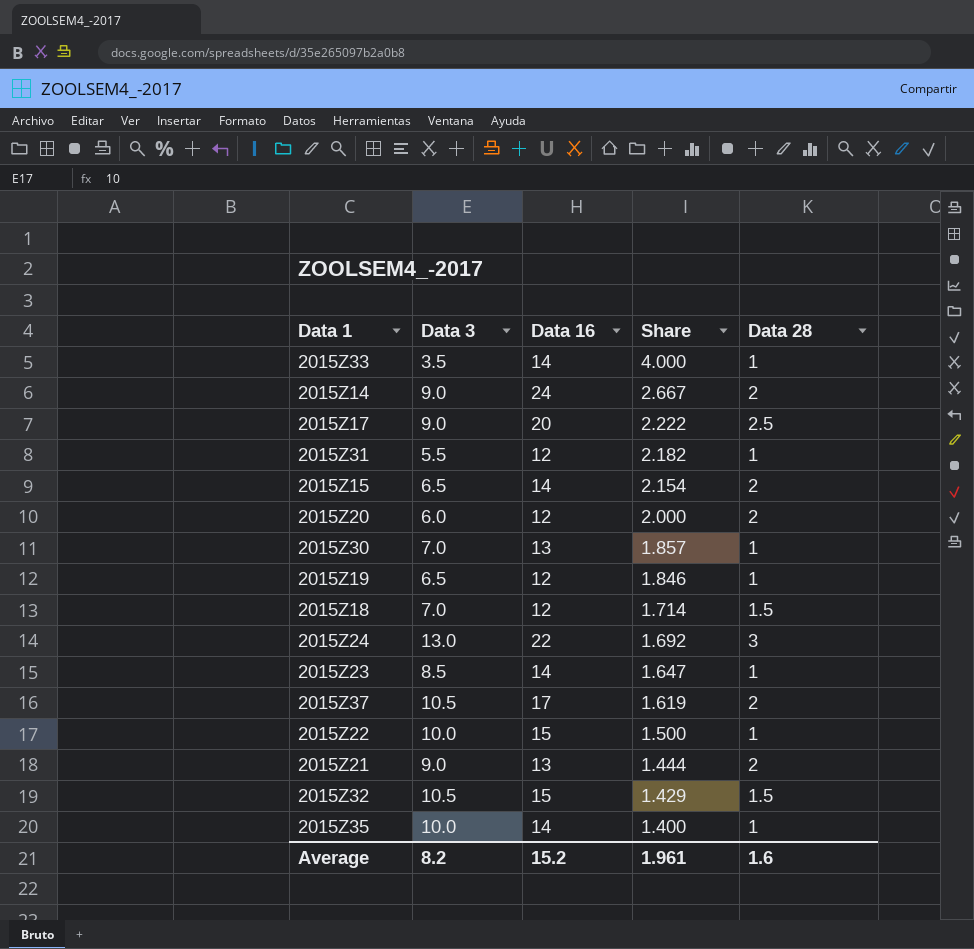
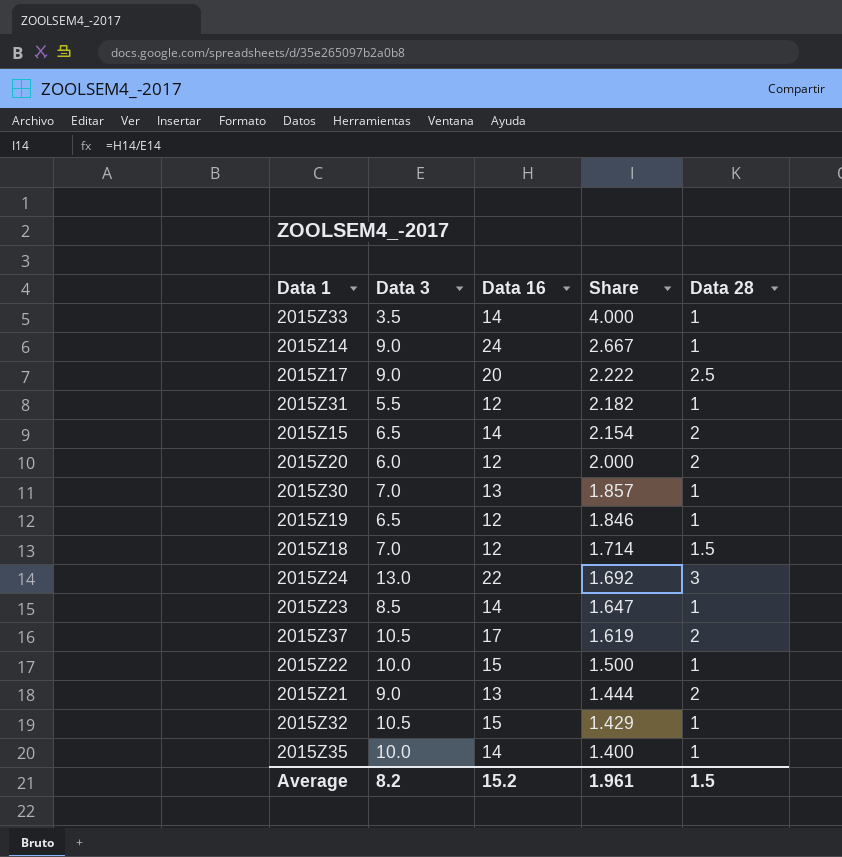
2015Z14 | Data 28: 2 -> 1
2015Z32 | Data 28: 1.5 -> 1
Average | Data 28: 1.6 -> 1.5

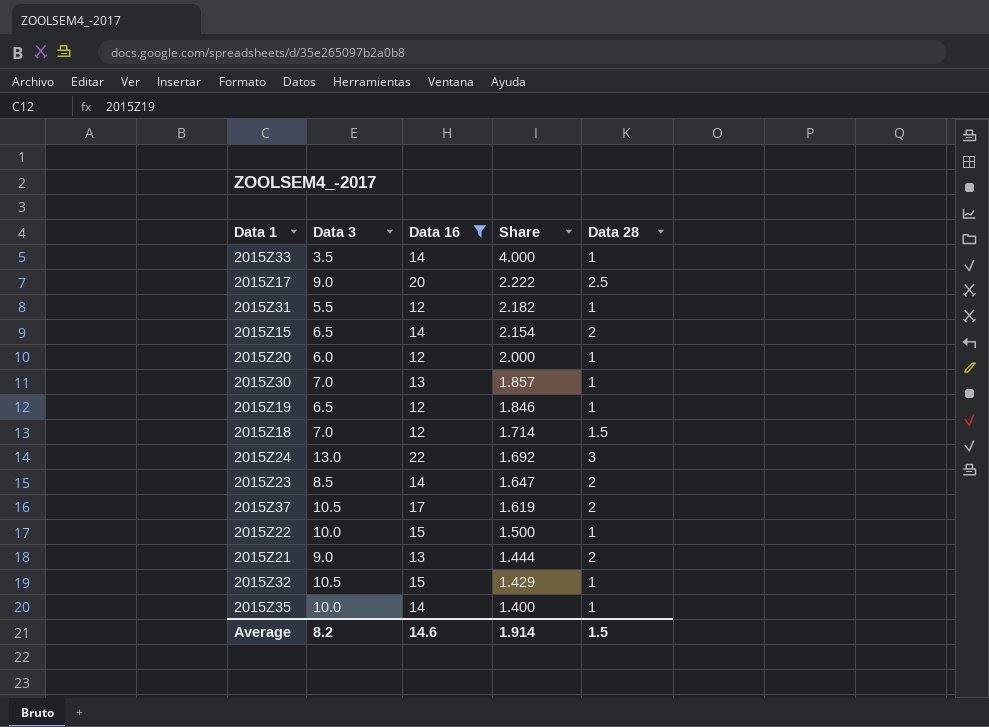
filter: none -> Data 16 != 24
2015Z20 | Data 28: 2 -> 1
2015Z23 | Data 28: 1 -> 2
Average | Data 16: 15.2 -> 14.6
Average | Share: 1.961 -> 1.914

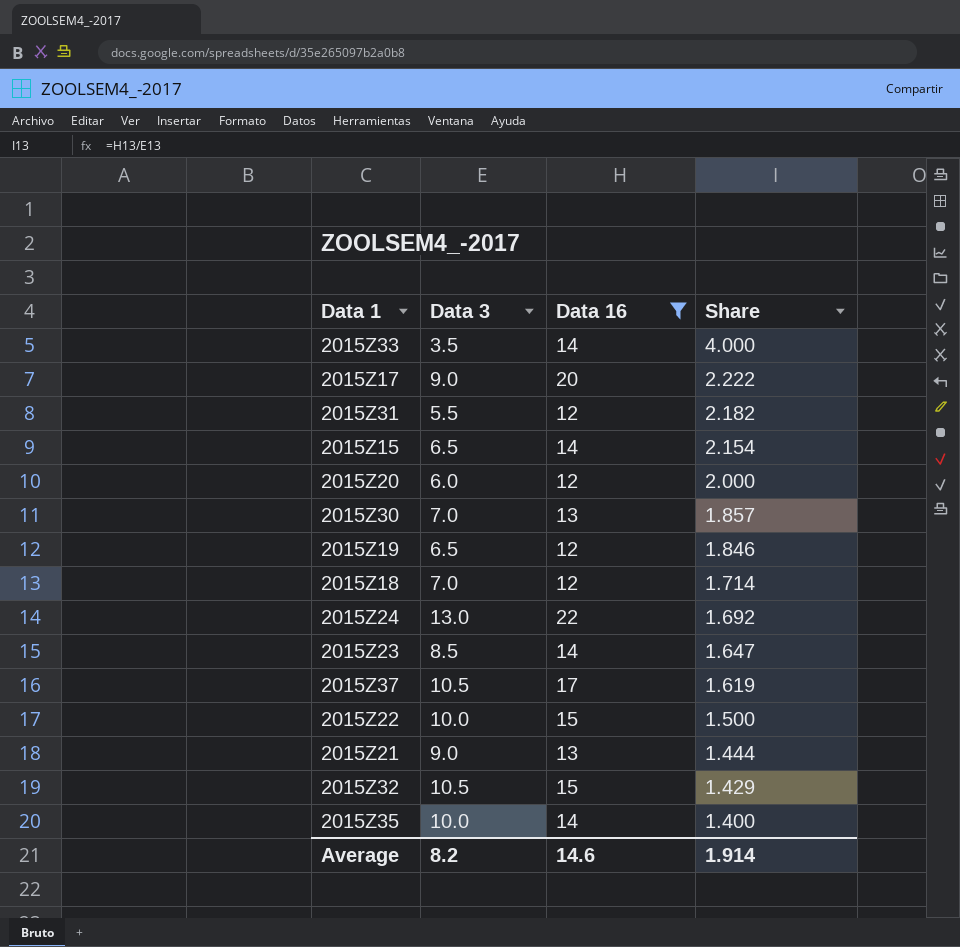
column Data 28 | position: 5 -> none

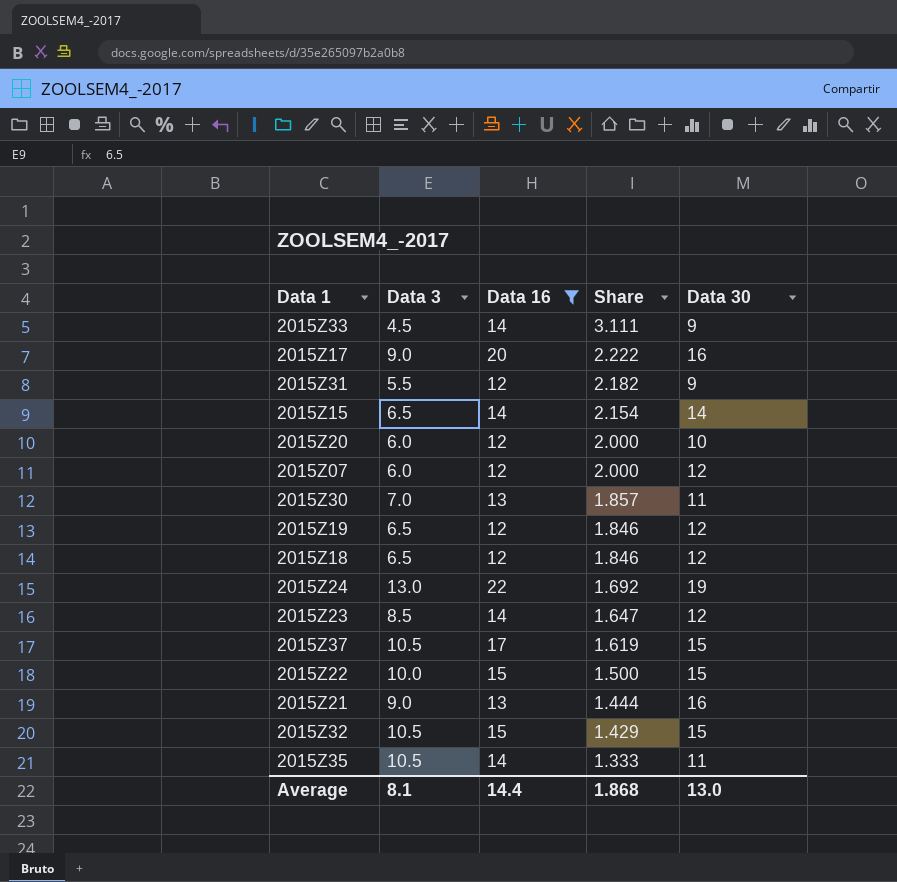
column Data 30 | position: none -> 5
2015Z33 | Data 3: 3.5 -> 4.5
2015Z33 | Share: 4.000 -> 3.111
row 2015Z07: none -> 6.0 | 12 | 2.000 | 12
2015Z18 | Data 3: 7.0 -> 6.5
2015Z18 | Share: 1.714 -> 1.846
2015Z35 | Data 3: 10.0 -> 10.5
2015Z35 | Share: 1.400 -> 1.333
Average | Data 3: 8.2 -> 8.1
Average | Data 16: 14.6 -> 14.4
Average | Share: 1.914 -> 1.868

